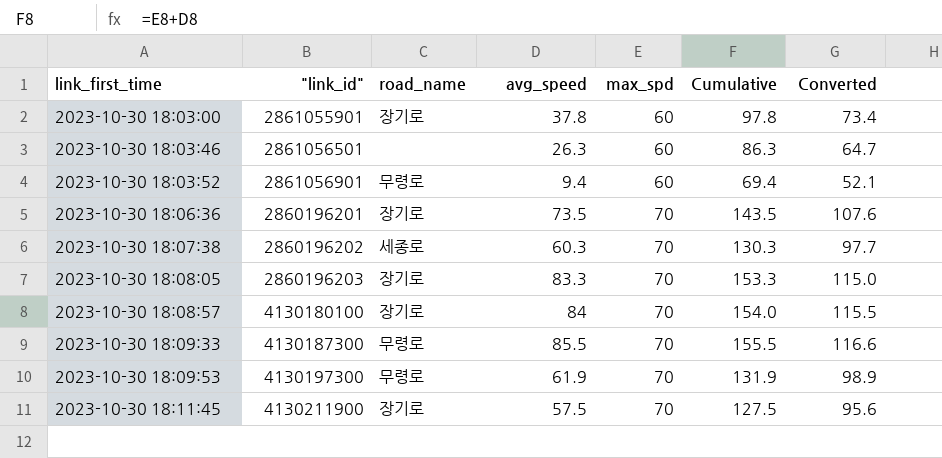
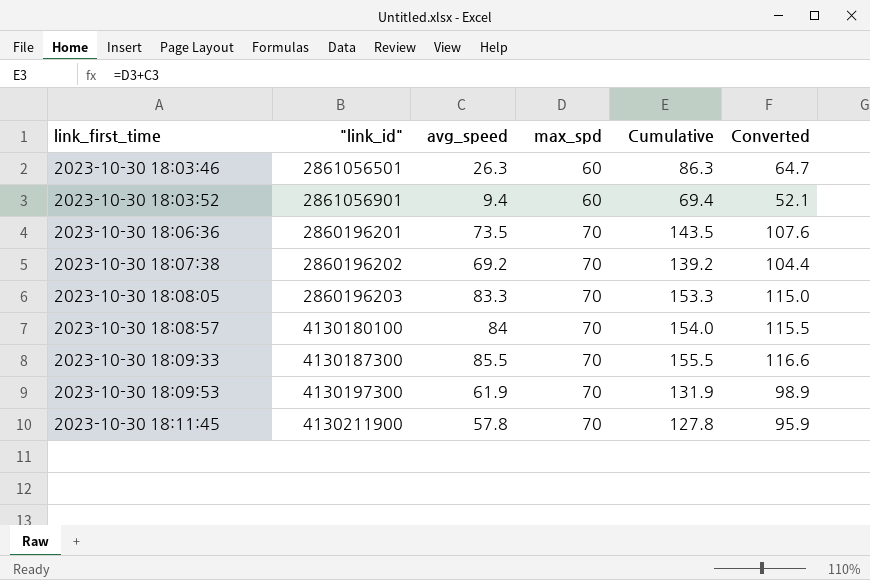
column road_name | position: 3 -> none
row 2023-10-30 18:03:00: 2861055901 | 장기로 | 37.8 | 60 | 97.8 | 73.4 -> none
2023-10-30 18:07:38 | avg_speed: 60.3 -> 69.2
2023-10-30 18:07:38 | Cumulative: 130.3 -> 139.2
2023-10-30 18:07:38 | Converted: 97.7 -> 104.4
2023-10-30 18:11:45 | avg_speed: 57.5 -> 57.8
2023-10-30 18:11:45 | Cumulative: 127.5 -> 127.8
2023-10-30 18:11:45 | Converted: 95.6 -> 95.9

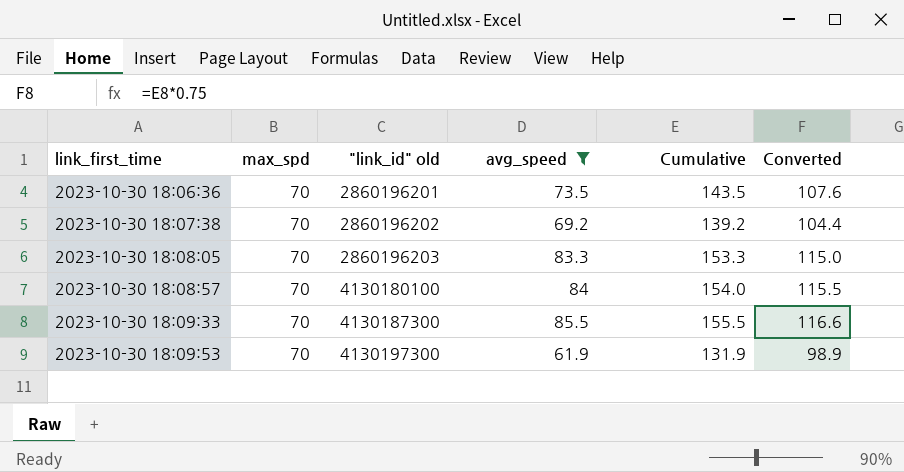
filter: none -> avg_speed >= 61.9
column max_spd | position: 4 -> 2
column name: "link_id" -> "link_id" old

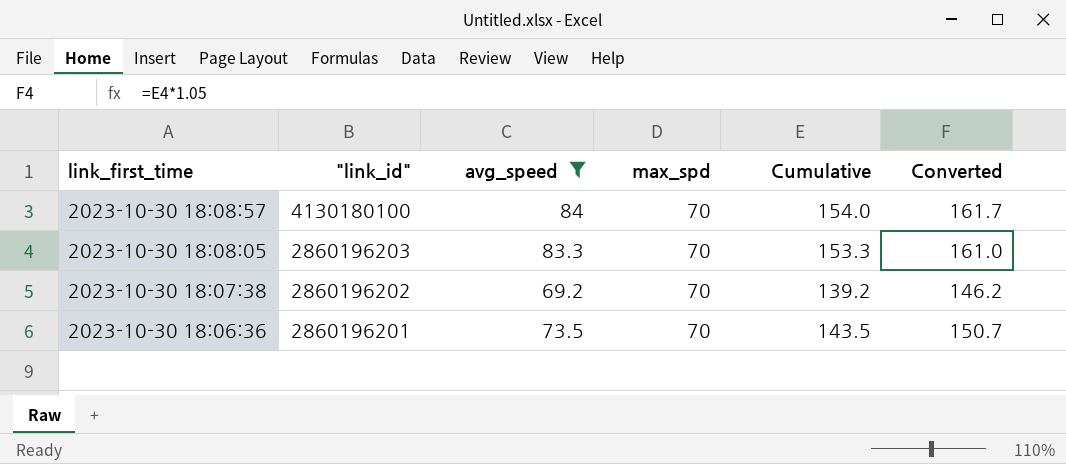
row order: link_first_time ascending -> link_first_time descending
column name: "link_id" old -> "link_id"
column max_spd | position: 2 -> 4
column Converted | formula: [Cumulative] * 0.75 -> [Cumulative] * 1.05
row 2023-10-30 18:09:33: 70 | 4130187300 | 85.5 | 155.5 | 116.6 -> none
row 2023-10-30 18:09:53: 70 | 4130197300 | 61.9 | 131.9 | 98.9 -> none

